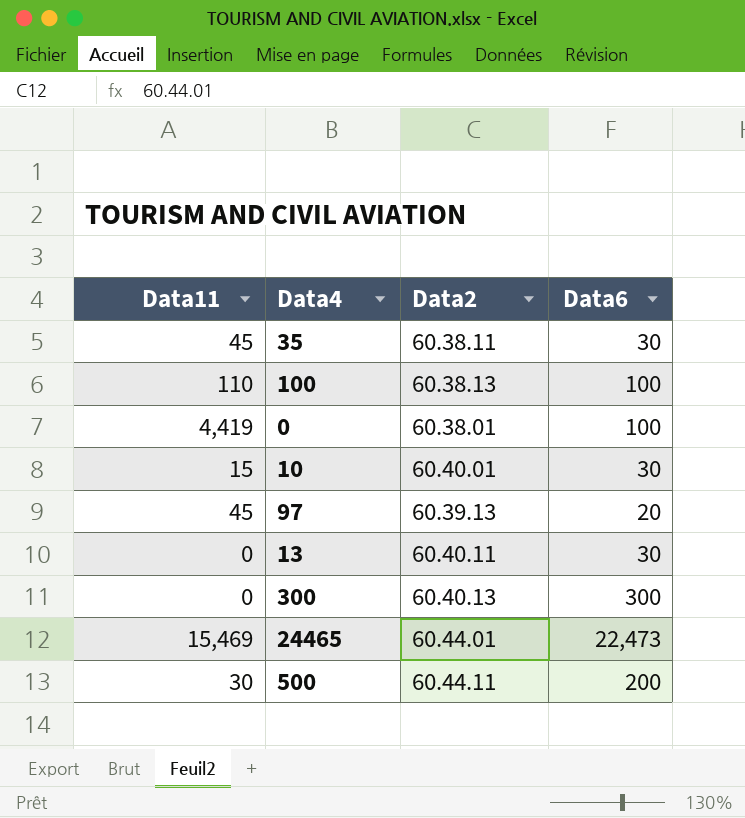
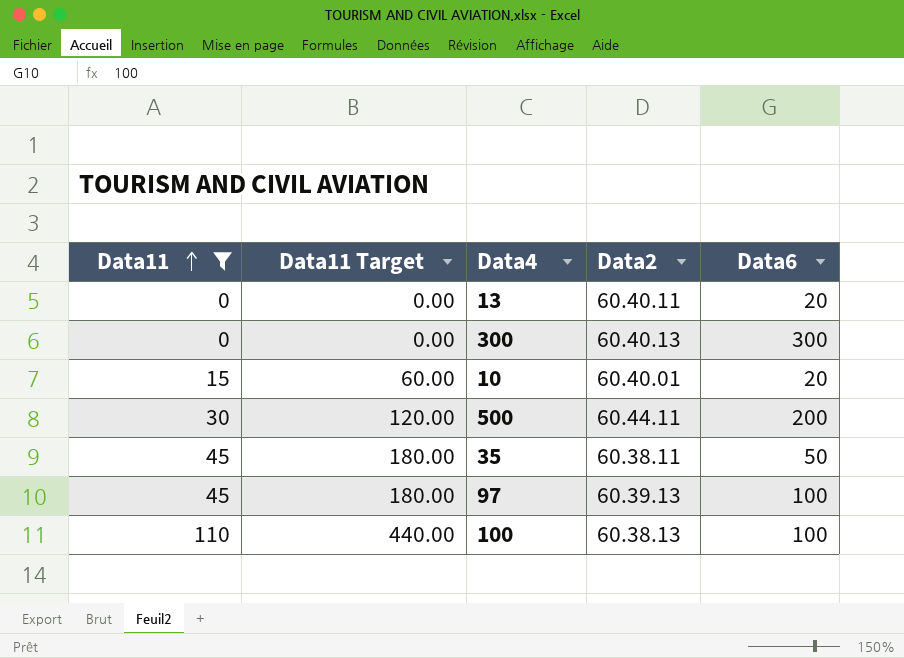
filter: none -> Data11 <= 110
row order: none -> Data11 ascending
column Data11 Target | formula: none -> [Data11] * 4
13 | Data6: 30 -> 20
10 | Data6: 30 -> 20
35 | Data6: 30 -> 50
97 | Data6: 20 -> 100

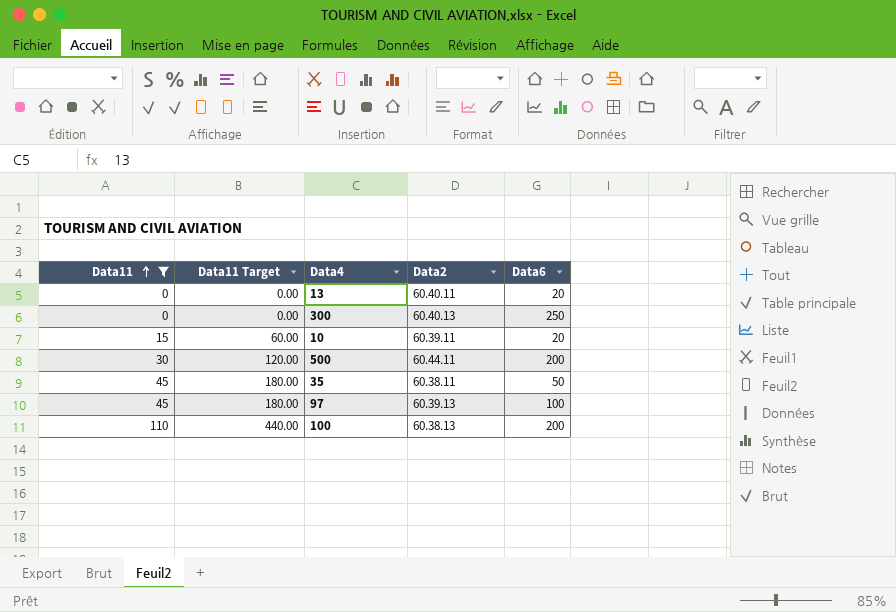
300 | Data6: 300 -> 250
10 | Data2: 60.40.01 -> 60.39.11
100 | Data6: 100 -> 200

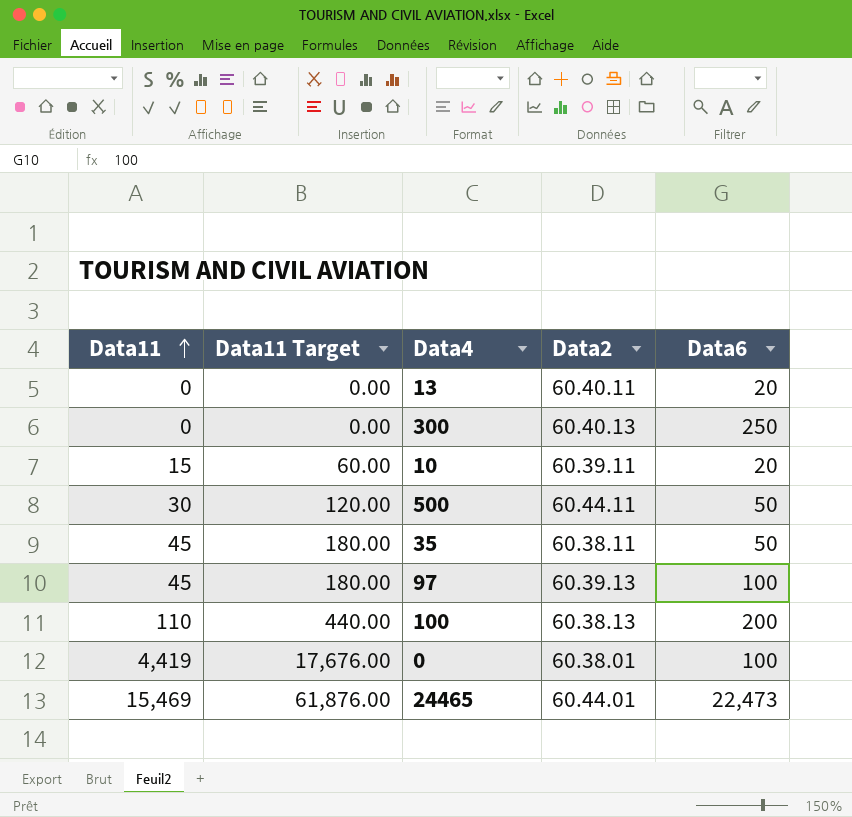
filter: Data11 <= 110 -> none
500 | Data6: 200 -> 50

